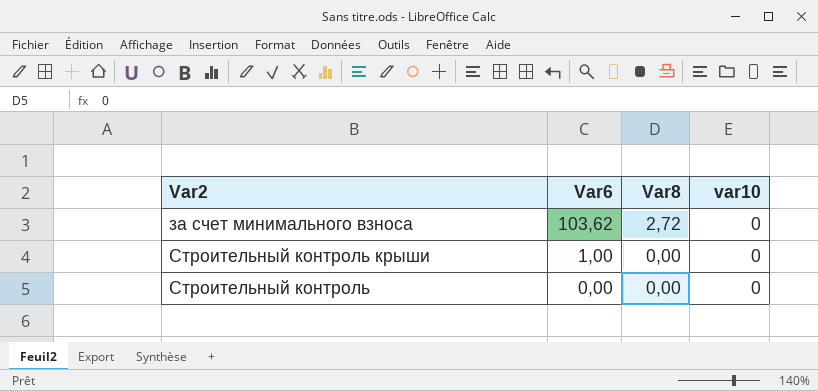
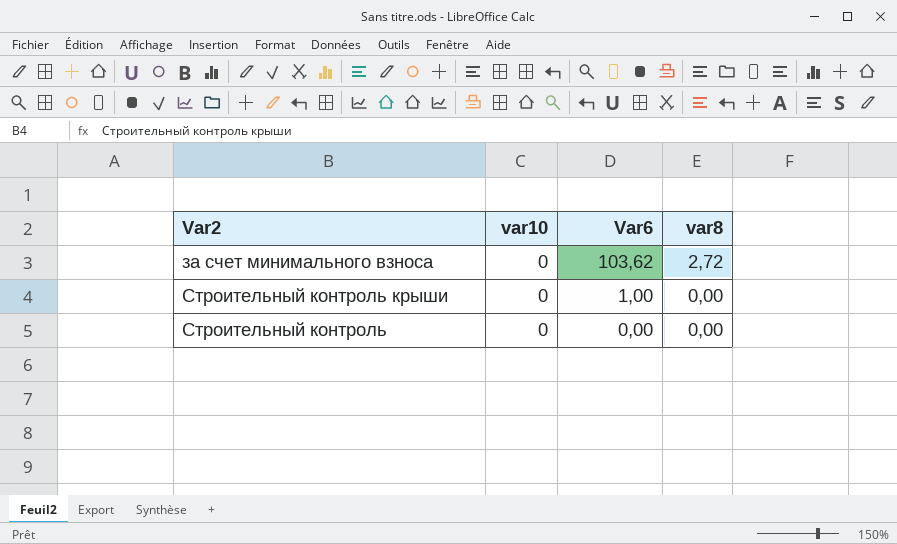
column var10 | position: 4 -> 2
column name: Var8 -> var8

